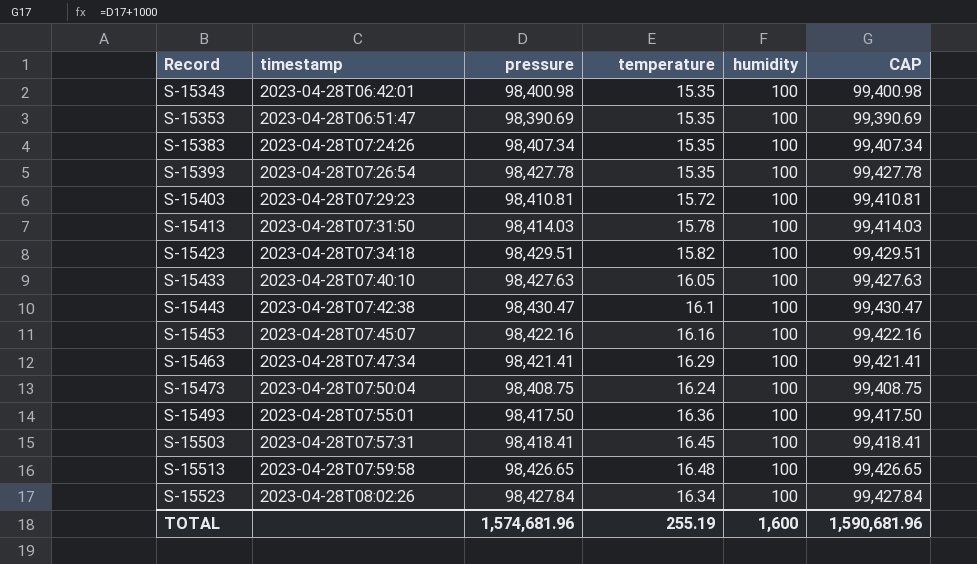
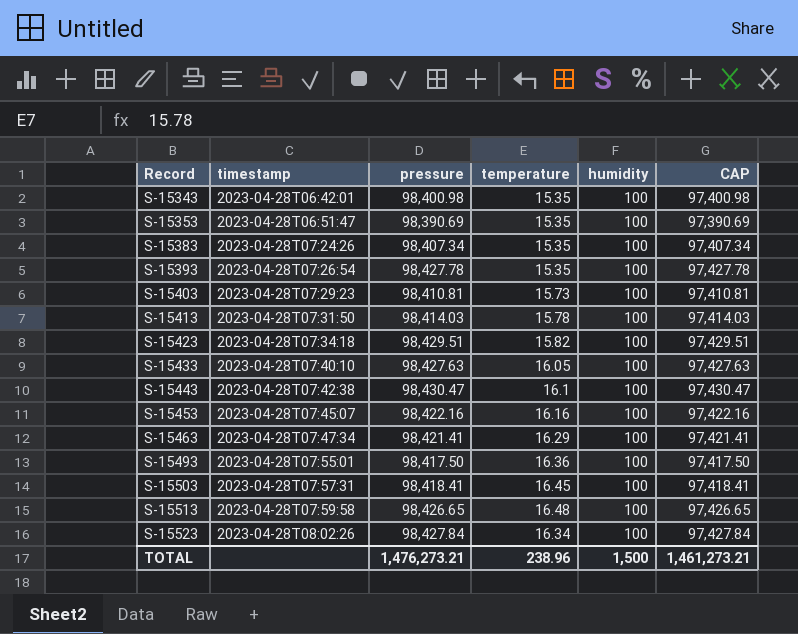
column CAP | formula: [pressure] + 1000 -> [pressure] - 1000
row S-15473: 2023-04-28T07:50:04 | 98,408.75 | 16.24 | 100 | 99,408.75 -> none
S-15403 | temperature: 15.72 -> 15.73
TOTAL | pressure: 1,574,681.96 -> 1,476,273.21
TOTAL | temperature: 255.19 -> 238.96
TOTAL | humidity: 1,600 -> 1,500
TOTAL | CAP: 1,590,681.96 -> 1,461,273.21

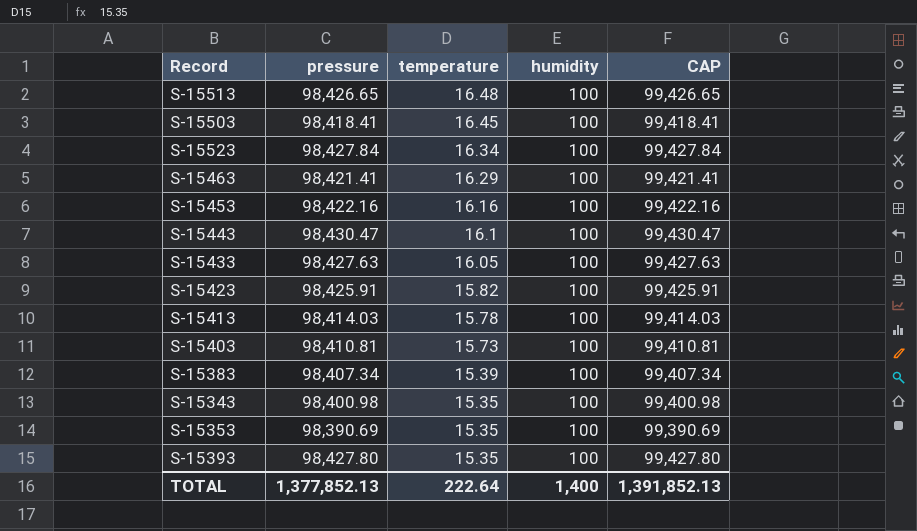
row order: Record ascending -> temperature descending
column timestamp | position: 2 -> none
column CAP | formula: [pressure] - 1000 -> [pressure] + 1000
row S-15493: 2023-04-28T07:55:01 | 98,417.50 | 16.36 | 100 | 97,417.50 -> none
S-15423 | pressure: 98,429.51 -> 98,425.91
S-15383 | temperature: 15.35 -> 15.39
S-15393 | pressure: 98,427.78 -> 98,427.80
TOTAL | pressure: 1,476,273.21 -> 1,377,852.13
TOTAL | temperature: 238.96 -> 222.64
TOTAL | humidity: 1,500 -> 1,400
TOTAL | CAP: 1,461,273.21 -> 1,391,852.13

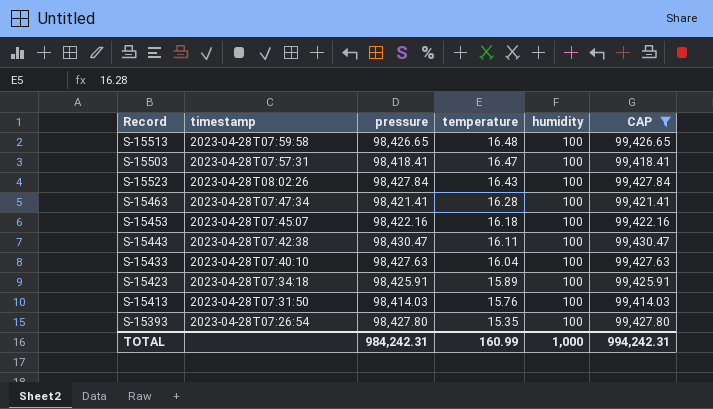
filter: none -> CAP >= 99,414.03
column timestamp | position: none -> 2
S-15503 | temperature: 16.45 -> 16.47
S-15523 | temperature: 16.34 -> 16.43
S-15463 | temperature: 16.29 -> 16.28
S-15453 | temperature: 16.16 -> 16.18
S-15443 | temperature: 16.1 -> 16.11
S-15433 | temperature: 16.05 -> 16.04
S-15423 | temperature: 15.82 -> 15.89
S-15413 | temperature: 15.78 -> 15.76
TOTAL | pressure: 1,377,852.13 -> 984,242.31
TOTAL | temperature: 222.64 -> 160.99
TOTAL | humidity: 1,400 -> 1,000
TOTAL | CAP: 1,391,852.13 -> 994,242.31

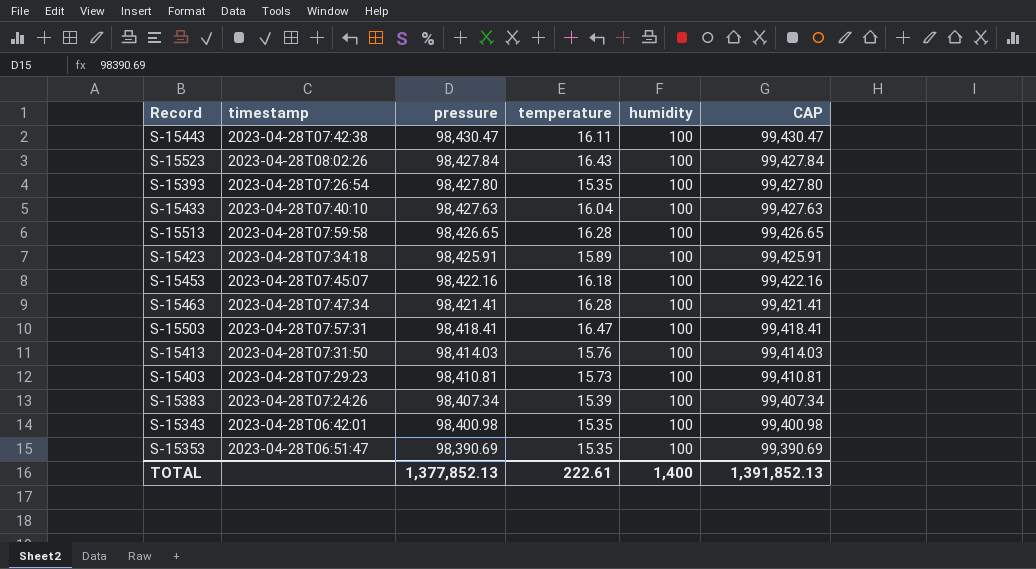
filter: CAP >= 99,414.03 -> none
row order: temperature descending -> pressure descending
S-15513 | temperature: 16.48 -> 16.28
TOTAL | pressure: 984,242.31 -> 1,377,852.13
TOTAL | temperature: 160.99 -> 222.61
TOTAL | humidity: 1,000 -> 1,400
TOTAL | CAP: 994,242.31 -> 1,391,852.13

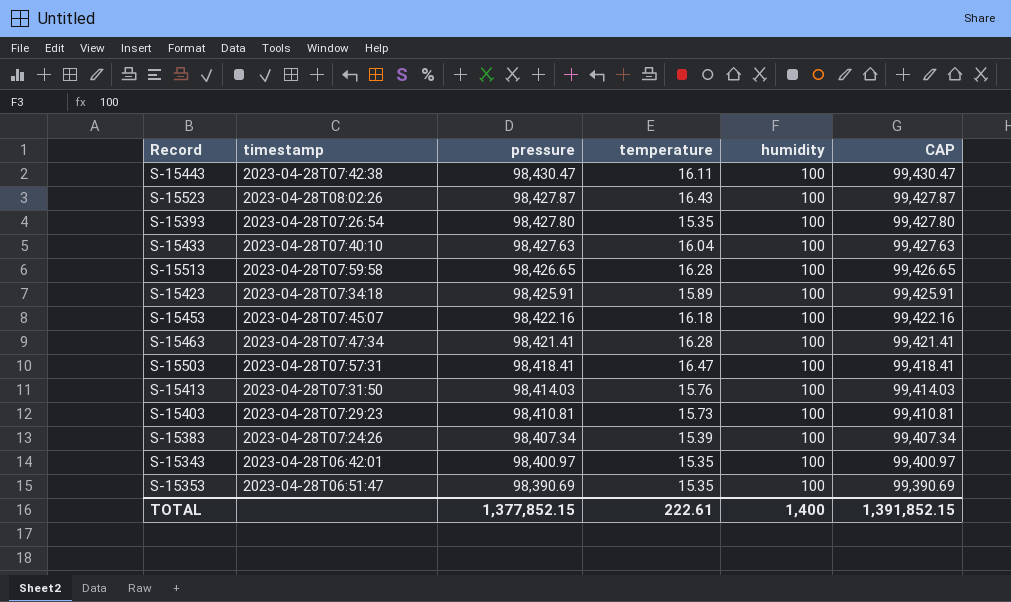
S-15523 | pressure: 98,427.84 -> 98,427.87
S-15523 | CAP: 99,427.84 -> 99,427.87
S-15343 | pressure: 98,400.98 -> 98,400.97
S-15343 | CAP: 99,400.98 -> 99,400.97
TOTAL | pressure: 1,377,852.13 -> 1,377,852.15
TOTAL | CAP: 1,391,852.13 -> 1,391,852.15

